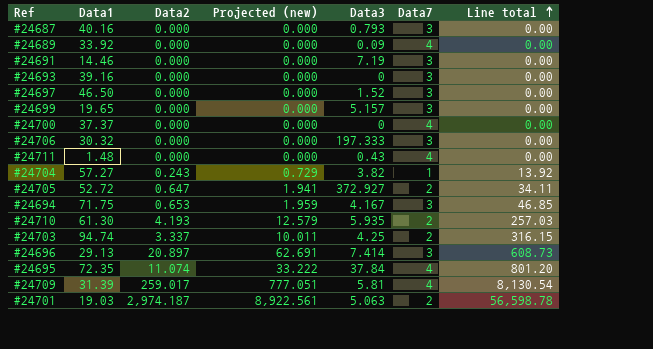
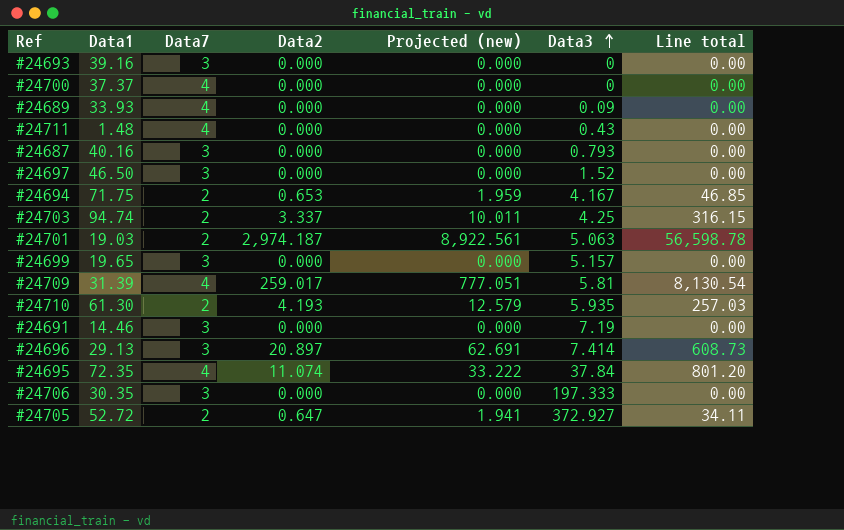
row order: Line total ascending -> Data3 ascending
column Data7 | position: 6 -> 3
row #24704: 57.27 | 0.243 | 0.729 | 3.82 | 1 | 13.92 -> none
#24689 | Data1: 33.92 -> 33.93
#24694 | Data7: 3 -> 2
#24706 | Data1: 30.32 -> 30.35

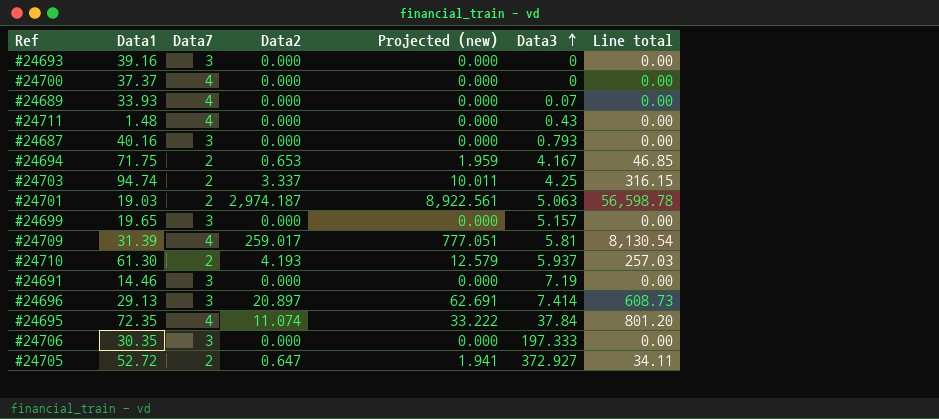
row #24697: 46.50 | 3 | 0.000 | 0.000 | 1.52 | 0.00 -> none
#24689 | Data3: 0.09 -> 0.07
#24710 | Data3: 5.935 -> 5.937

